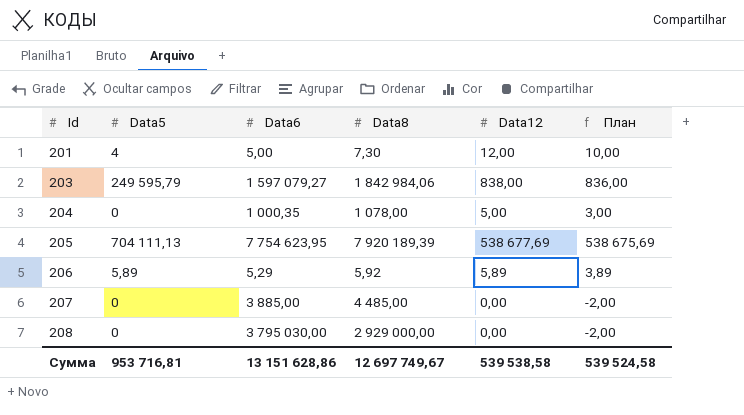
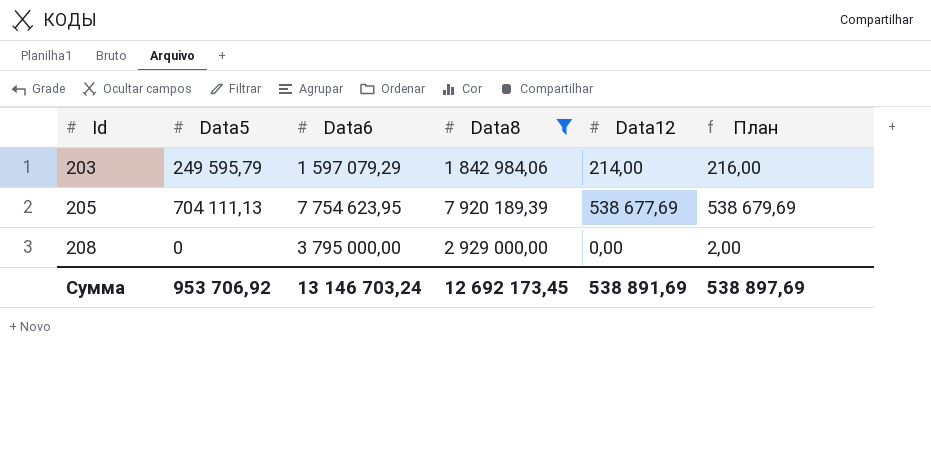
filter: none -> Data8 >= 1 842 984,06
column План | formula: [Data12] - 2 -> [Data12] + 2
203 | Data6: 1 597 079,27 -> 1 597 079,29
203 | Data12: 838,00 -> 214,00
208 | Data6: 3 795 030,00 -> 3 795 000,00
Сумма | Data5: 953 716,81 -> 953 706,92
Сумма | Data6: 13 151 628,86 -> 13 146 703,24
Сумма | Data8: 12 697 749,67 -> 12 692 173,45
Сумма | Data12: 539 538,58 -> 538 891,69
Сумма | План: 539 524,58 -> 538 897,69

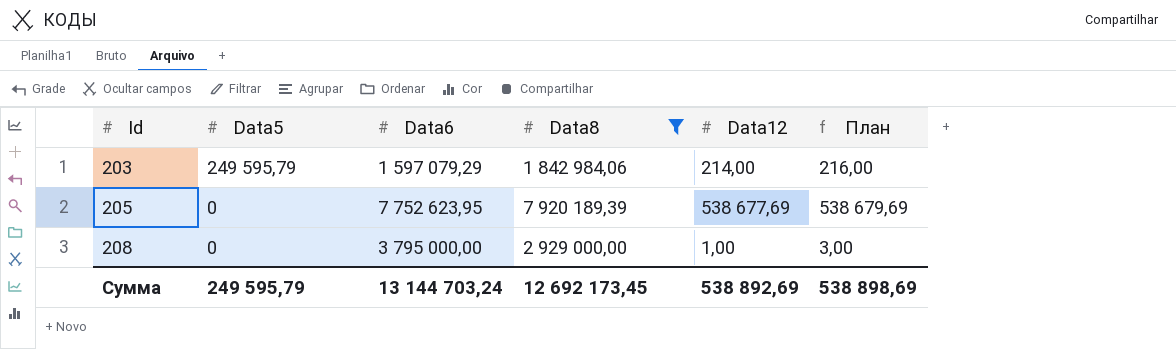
205 | Data5: 704 111,13 -> 0
205 | Data6: 7 754 623,95 -> 7 752 623,95
208 | Data12: 0,00 -> 1,00
208 | План: 2,00 -> 3,00
Сумма | Data5: 953 706,92 -> 249 595,79
Сумма | Data6: 13 146 703,24 -> 13 144 703,24
Сумма | Data12: 538 891,69 -> 538 892,69
Сумма | План: 538 897,69 -> 538 898,69

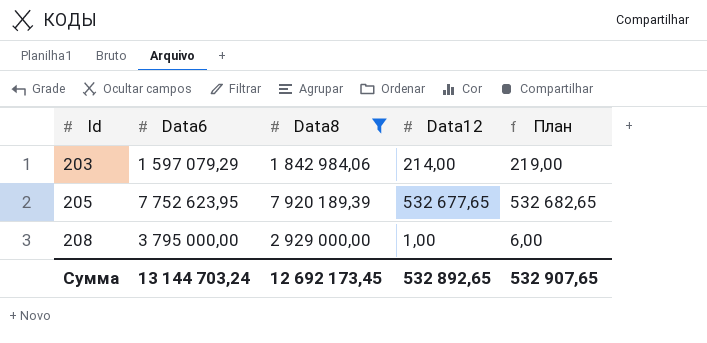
column Data5 | position: 2 -> none
column План | formula: [Data12] + 2 -> [Data12] + 5
205 | Data12: 538 677,69 -> 532 677,65
Сумма | Data12: 538 892,69 -> 532 892,65
Сумма | План: 538 898,69 -> 532 907,65

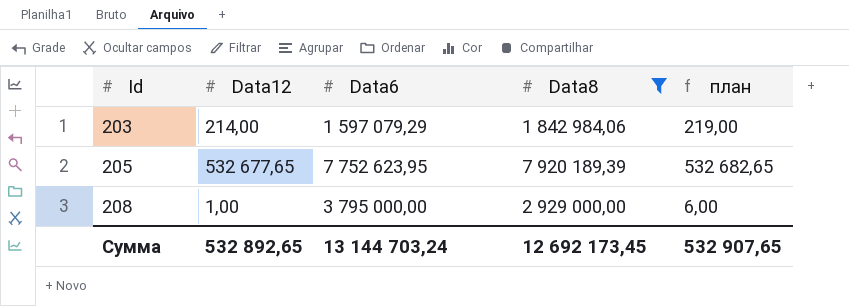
column Data12 | position: 4 -> 2
column name: План -> план

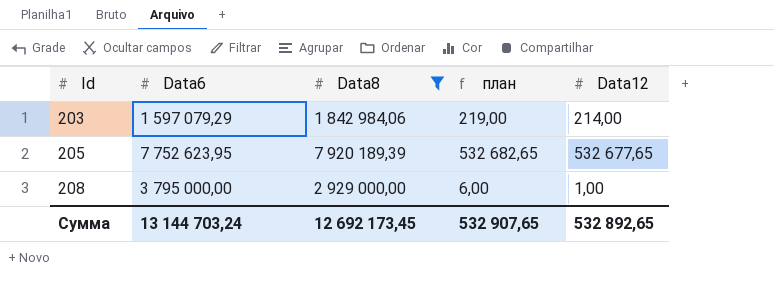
column Data12 | position: 2 -> 5

